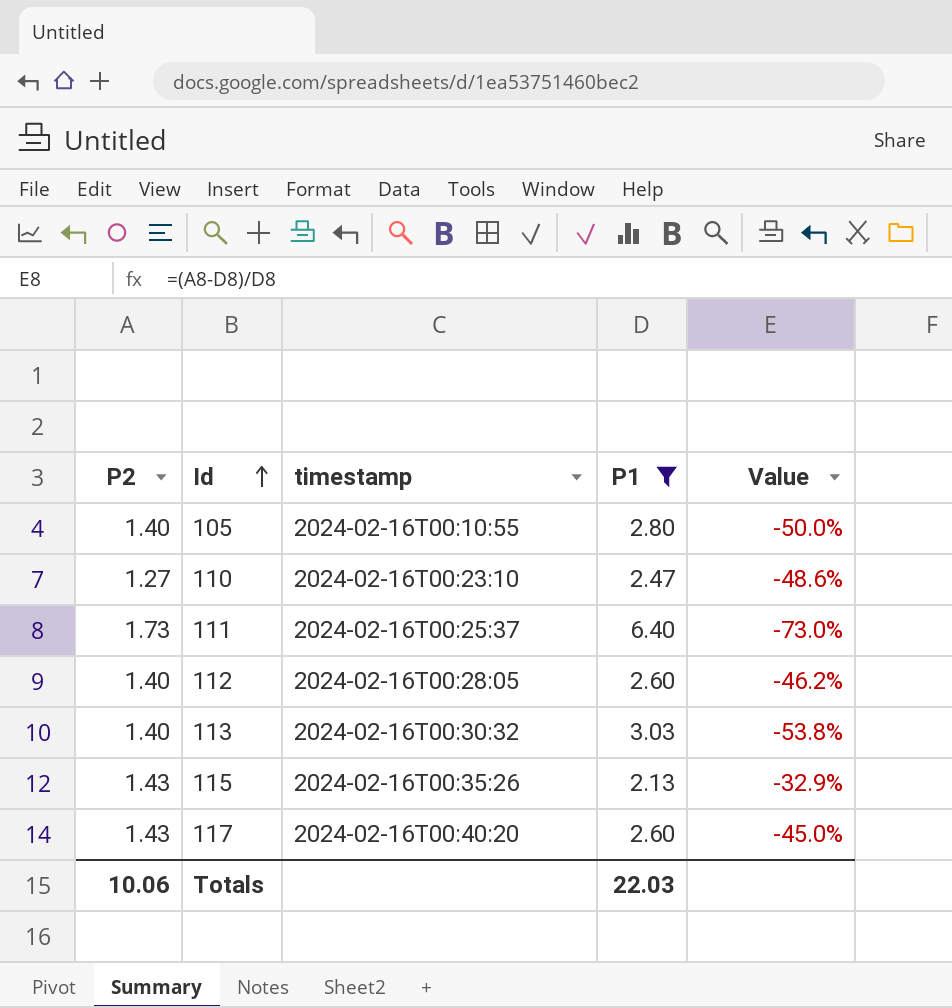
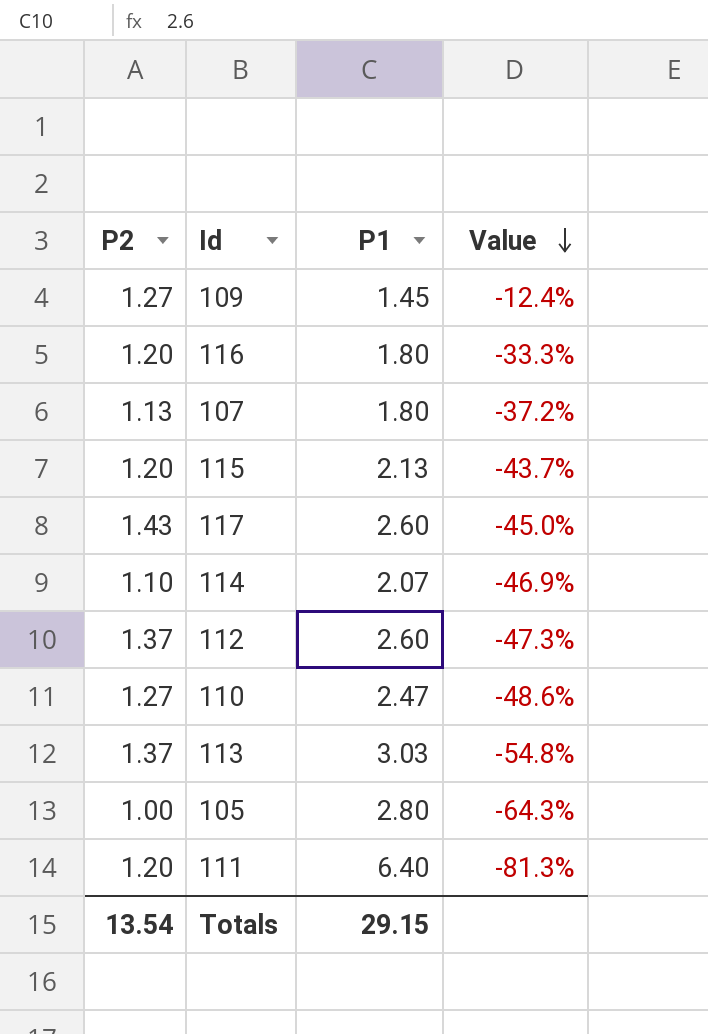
filter: P1 >= 2.13 -> none
row order: Id ascending -> Value descending
column timestamp | position: 3 -> none
115 | P2: 1.43 -> 1.20
115 | Value: -32.9% -> -43.7%
112 | P2: 1.40 -> 1.37
112 | Value: -46.2% -> -47.3%
113 | P2: 1.40 -> 1.37
113 | Value: -53.8% -> -54.8%
105 | P2: 1.40 -> 1.00
105 | Value: -50.0% -> -64.3%
111 | P2: 1.73 -> 1.20
111 | Value: -73.0% -> -81.3%
Totals | P2: 10.06 -> 13.54
Totals | P1: 22.03 -> 29.15

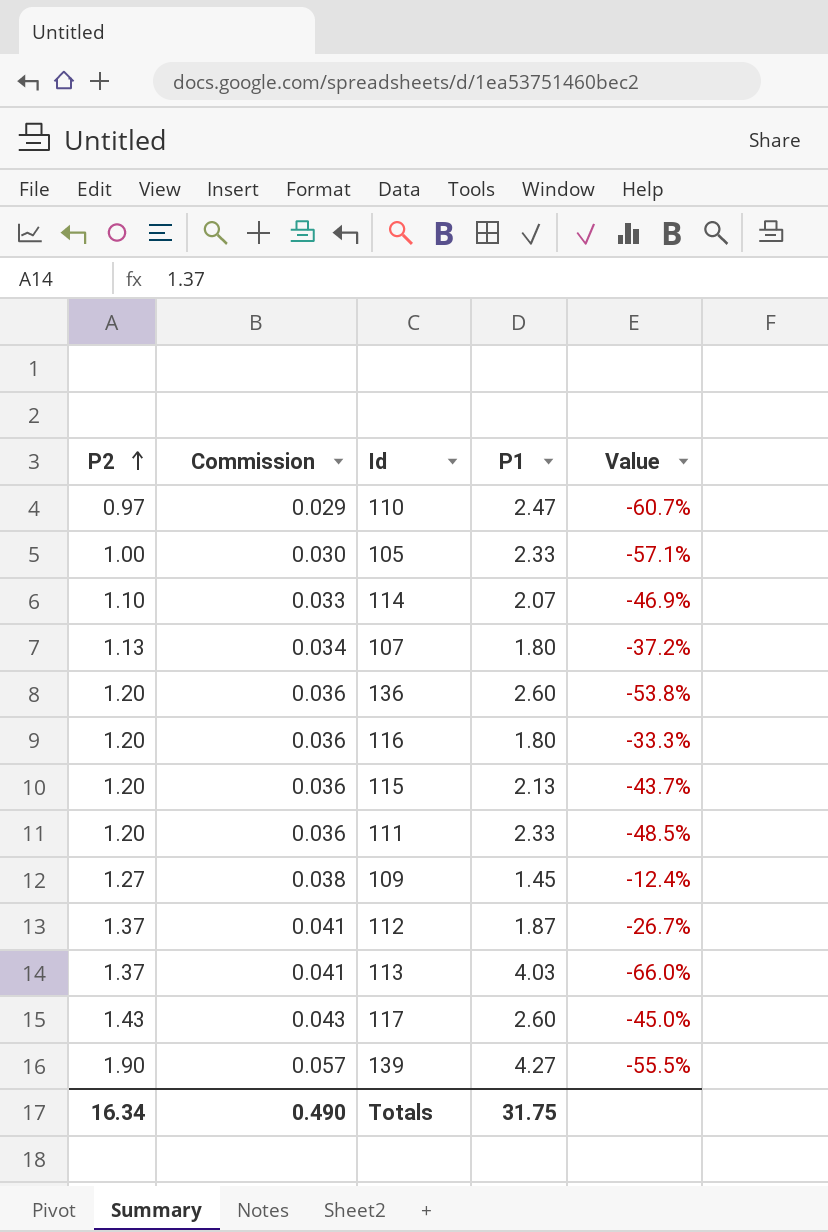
row order: Value descending -> P2 ascending
column Commission | formula: none -> [P2] * 0.03
110 | P2: 1.27 -> 0.97
110 | Value: -48.6% -> -60.7%
105 | P1: 2.80 -> 2.33
105 | Value: -64.3% -> -57.1%
row 136: none -> 1.20 | 0.036 | 2.60 | -53.8%
111 | P1: 6.40 -> 2.33
111 | Value: -81.3% -> -48.5%
112 | P1: 2.60 -> 1.87
112 | Value: -47.3% -> -26.7%
113 | P1: 3.03 -> 4.03
113 | Value: -54.8% -> -66.0%
row 139: none -> 1.90 | 0.057 | 4.27 | -55.5%
Totals | P2: 13.54 -> 16.34
Totals | P1: 29.15 -> 31.75

